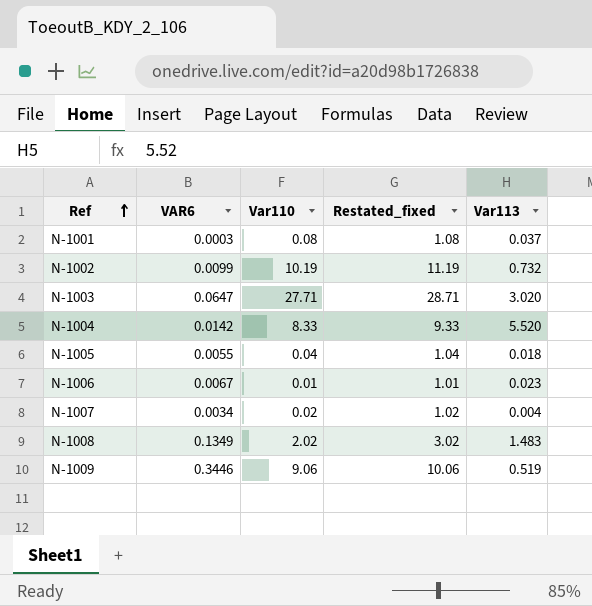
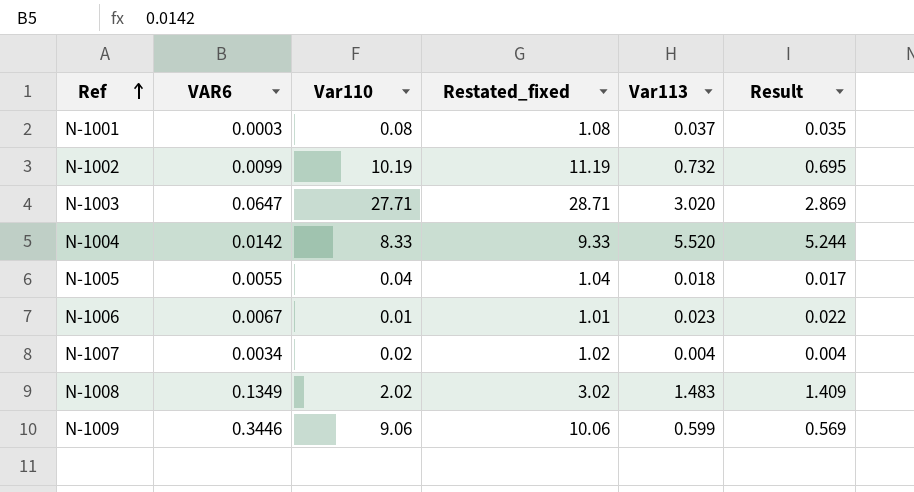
column Result | formula: none -> [Var113] * 0.95
N-1009 | Var113: 0.519 -> 0.599

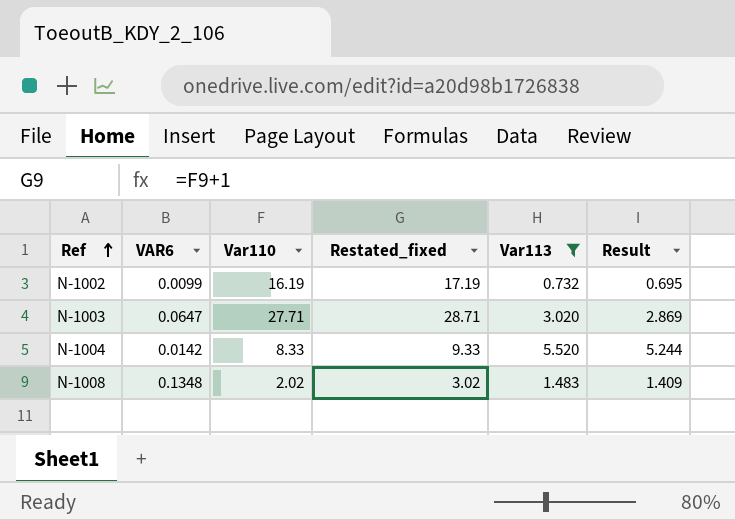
filter: none -> Var113 >= 0.732
N-1002 | Var110: 10.19 -> 16.19
N-1002 | Restated_fixed: 11.19 -> 17.19
N-1008 | VAR6: 0.1349 -> 0.1348

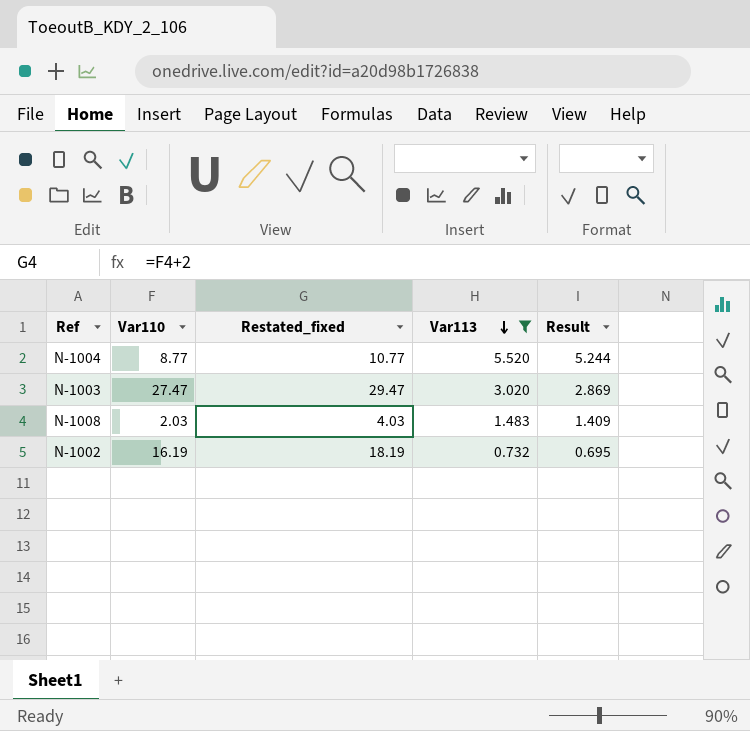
row order: Ref ascending -> Var113 descending
column VAR6 | position: 2 -> none
column Restated_fixed | formula: [Var110] + 1 -> [Var110] + 2
N-1004 | Var110: 8.33 -> 8.77
N-1003 | Var110: 27.71 -> 27.47
N-1008 | Var110: 2.02 -> 2.03

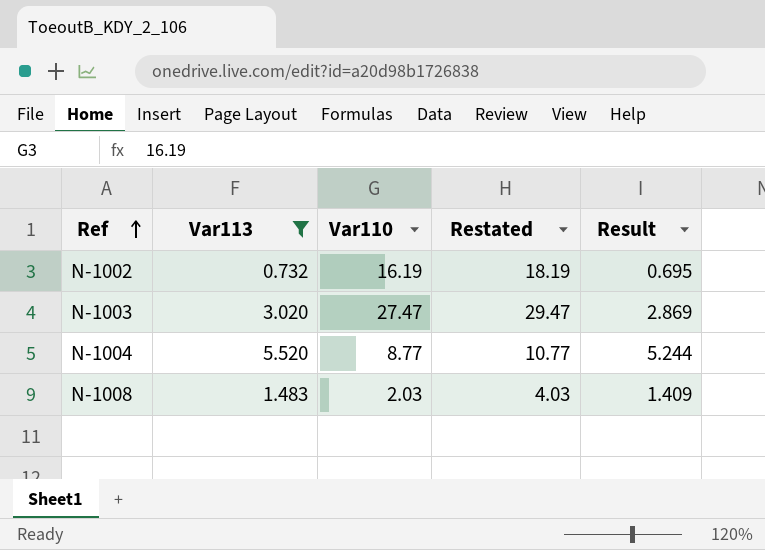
row order: Var113 descending -> Ref ascending
column Var113 | position: 4 -> 2
column name: Restated_fixed -> Restated

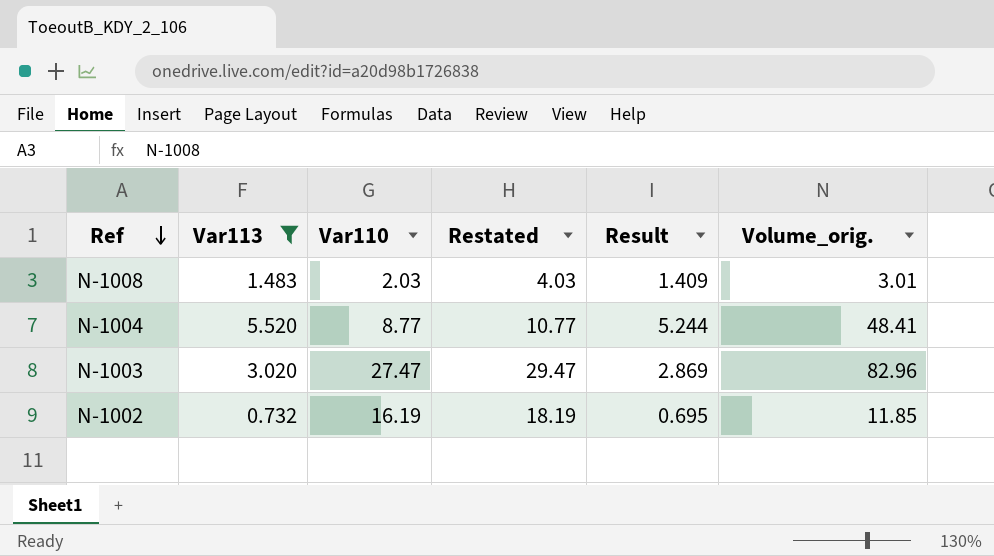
row order: Ref ascending -> Ref descending
column Volume_orig. | formula: none -> [Var113] * [Var110]

